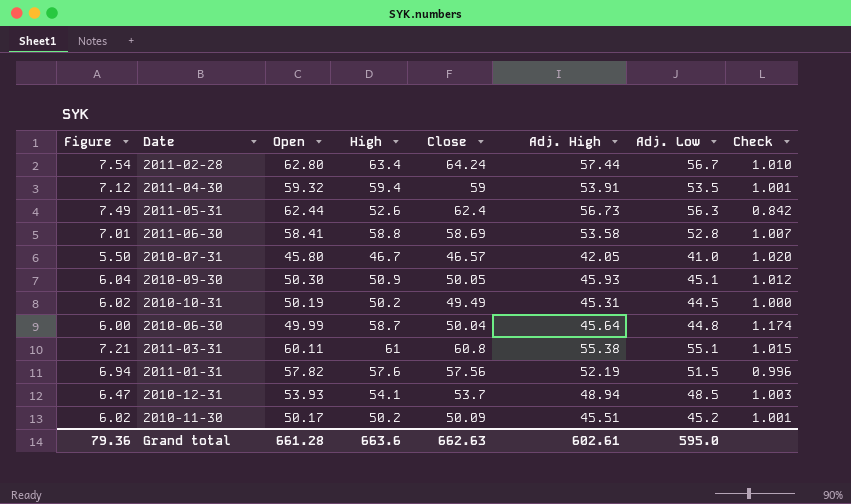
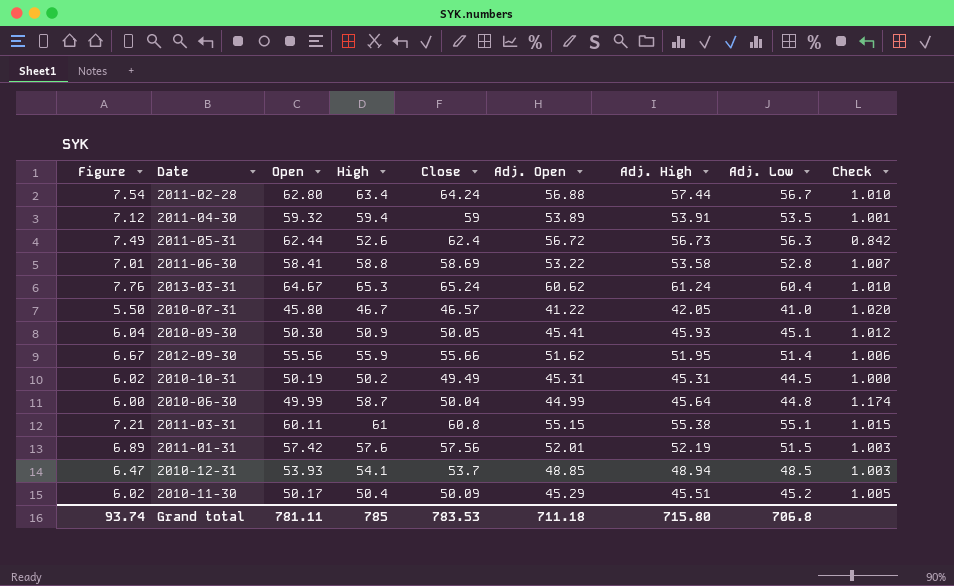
column Adj. Open | position: none -> 6
row 2013-03-31: none -> 7.76 | 64.67 | 65.3 | 65.24 | 60.62 | 61.24 | 60.4 | 1.010
row 2012-09-30: none -> 6.67 | 55.56 | 55.9 | 55.66 | 51.62 | 51.95 | 51.4 | 1.006
2011-01-31 | Figure: 6.94 -> 6.89
2011-01-31 | Open: 57.82 -> 57.42
2011-01-31 | Check: 0.996 -> 1.003
2010-11-30 | High: 50.2 -> 50.4
2010-11-30 | Check: 1.001 -> 1.005
Grand total | Figure: 79.36 -> 93.74
Grand total | Open: 661.28 -> 781.11
Grand total | High: 663.6 -> 785
Grand total | Close: 662.63 -> 783.53
Grand total | Adj. High: 602.61 -> 715.80
Grand total | Adj. Low: 595.0 -> 706.8

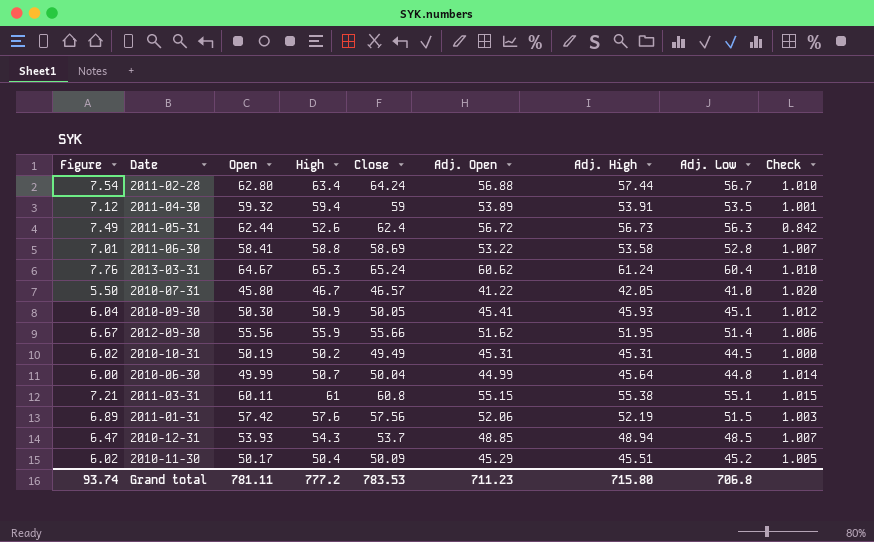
2010-06-30 | High: 58.7 -> 50.7
2010-06-30 | Check: 1.174 -> 1.014
2011-01-31 | Adj. Open: 52.01 -> 52.06
2010-12-31 | High: 54.1 -> 54.3
2010-12-31 | Check: 1.003 -> 1.007
Grand total | High: 785 -> 777.2
Grand total | Adj. Open: 711.18 -> 711.23

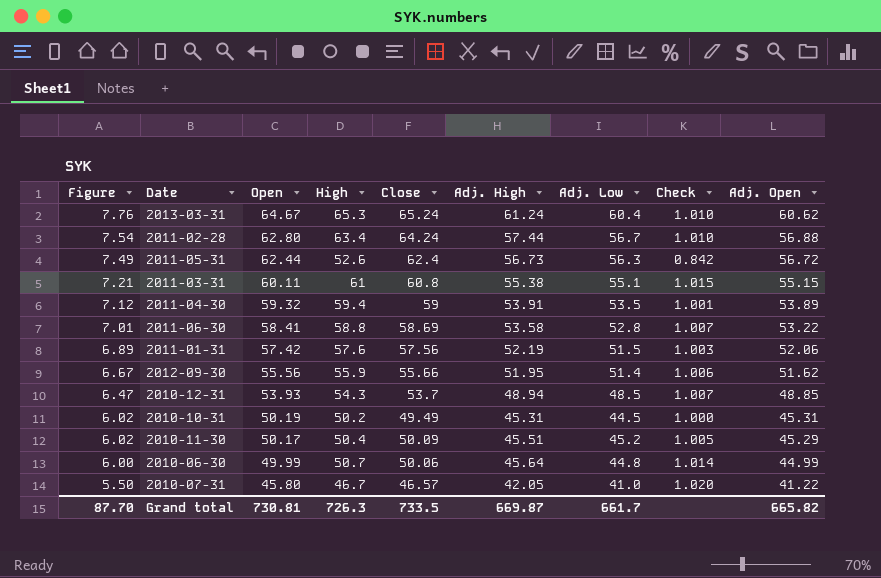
row order: none -> Figure descending
column Adj. Open | position: 6 -> 9
row 2010-09-30: 6.04 | 50.30 | 50.9 | 50.05 | 45.41 | 45.93 | 45.1 | 1.012 -> none
2010-06-30 | Close: 50.04 -> 50.06
Grand total | Figure: 93.74 -> 87.70
Grand total | Open: 781.11 -> 730.81
Grand total | High: 777.2 -> 726.3
Grand total | Close: 783.53 -> 733.5
Grand total | Adj. High: 715.80 -> 669.87
Grand total | Adj. Low: 706.8 -> 661.7
Grand total | Adj. Open: 711.23 -> 665.82

